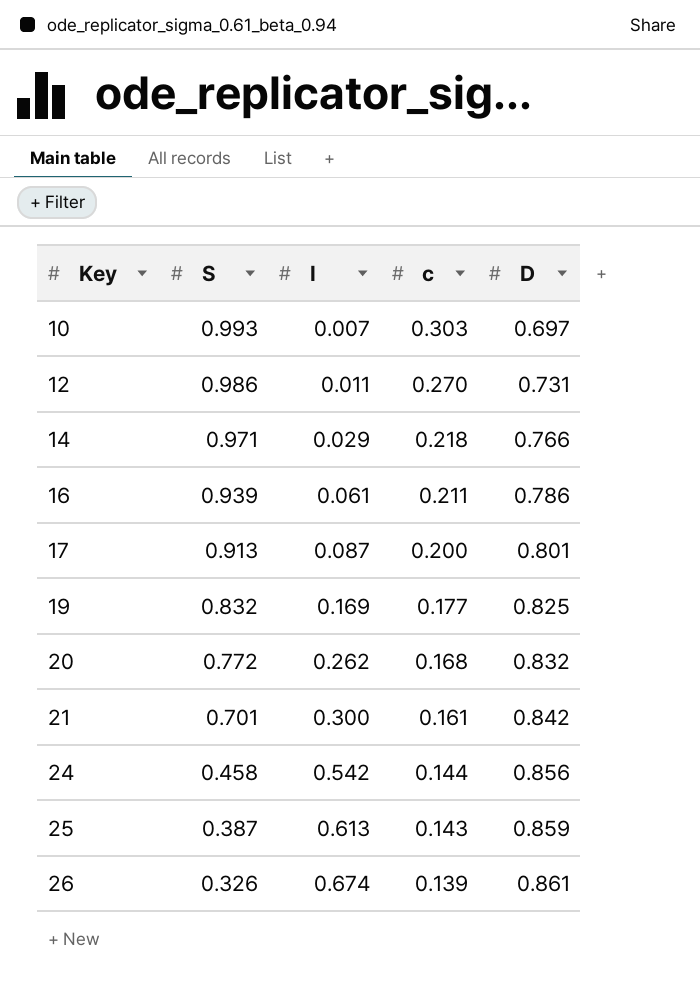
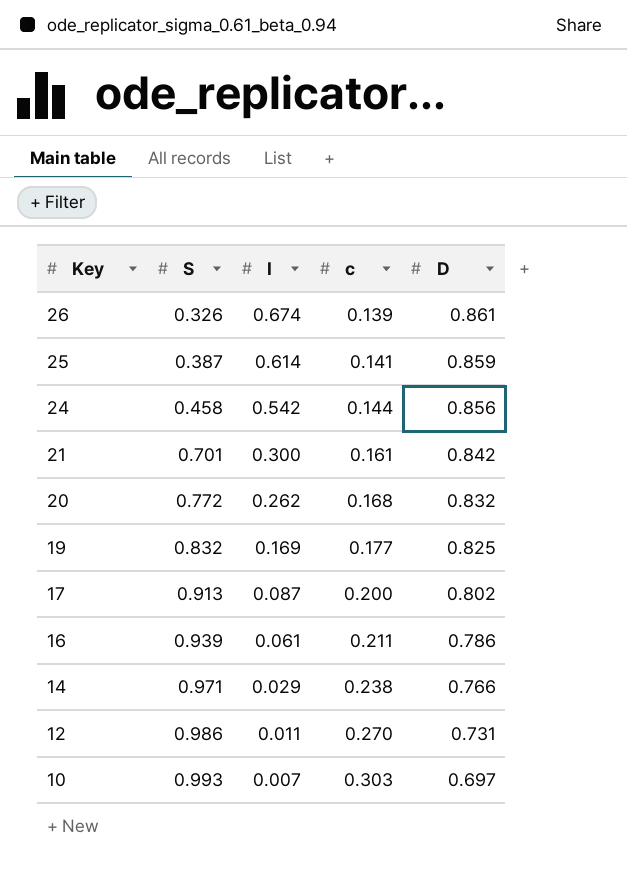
row order: Key ascending -> Key descending
25 | I: 0.613 -> 0.614
25 | c: 0.143 -> 0.141
17 | D: 0.801 -> 0.802
14 | c: 0.218 -> 0.238

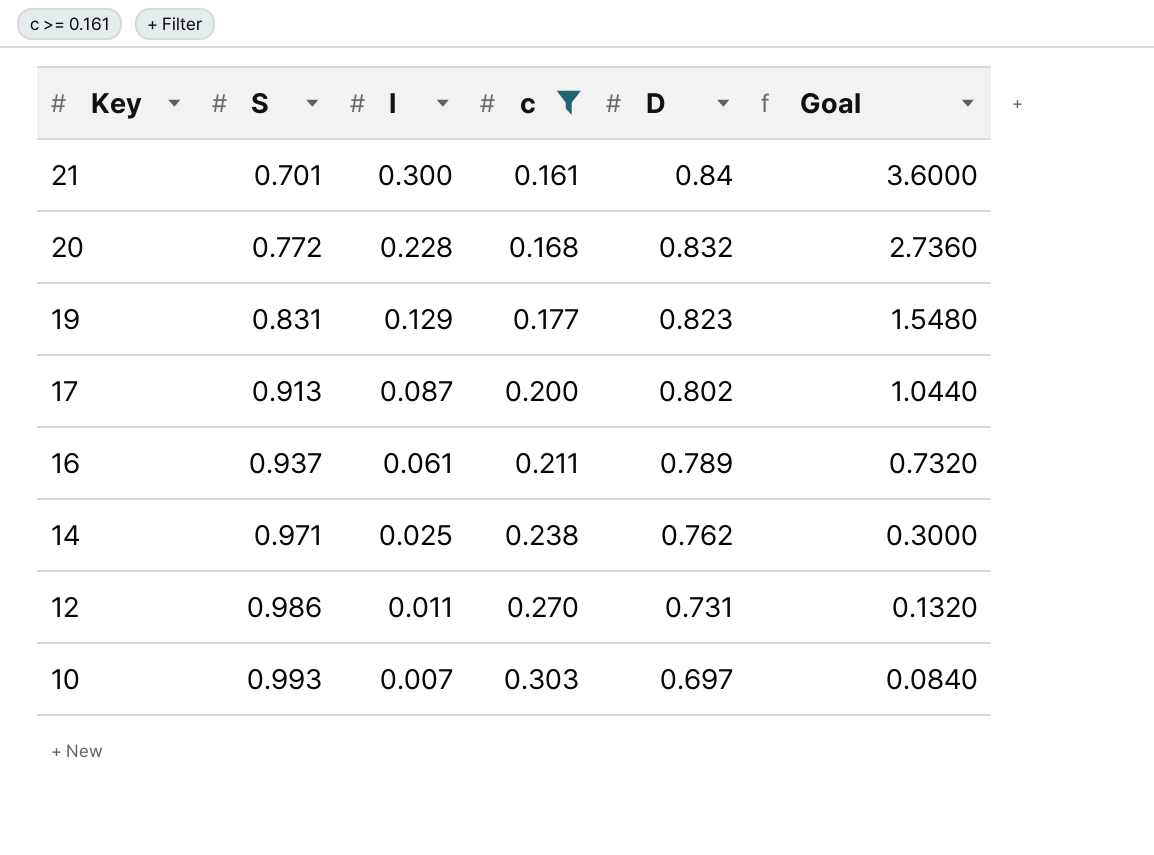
filter: none -> c >= 0.161
column Goal | formula: none -> [I] * 12
21 | D: 0.842 -> 0.84
20 | I: 0.262 -> 0.228
19 | S: 0.832 -> 0.831
19 | I: 0.169 -> 0.129
19 | D: 0.825 -> 0.823
16 | S: 0.939 -> 0.937
16 | D: 0.786 -> 0.789
14 | I: 0.029 -> 0.025
14 | D: 0.766 -> 0.762

